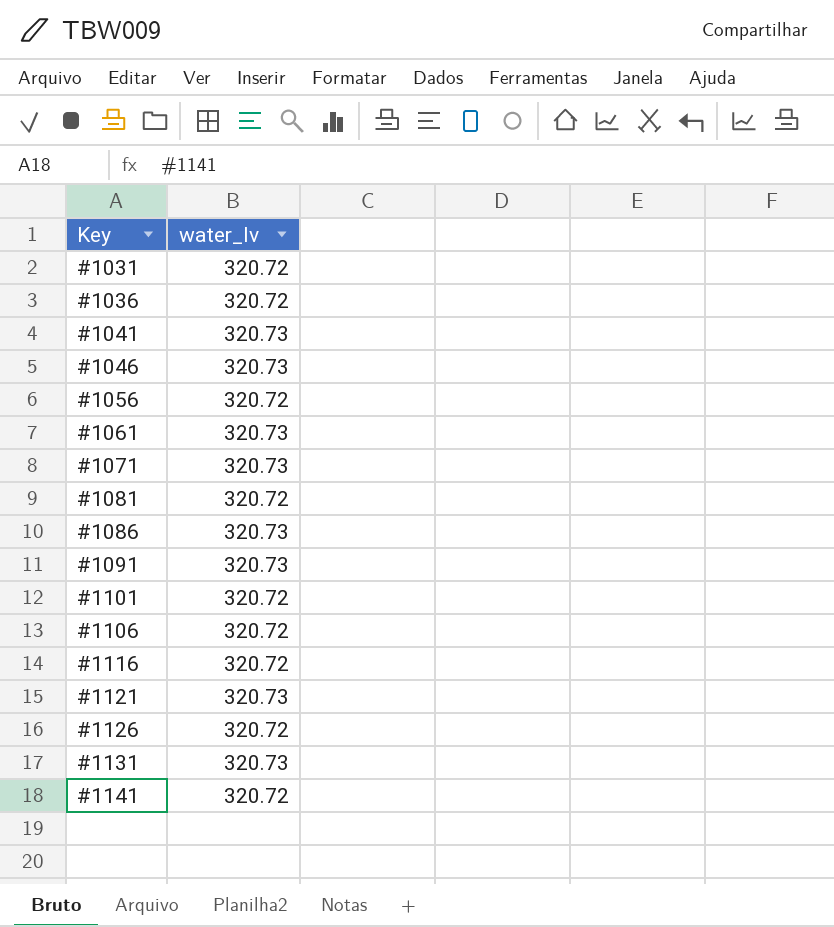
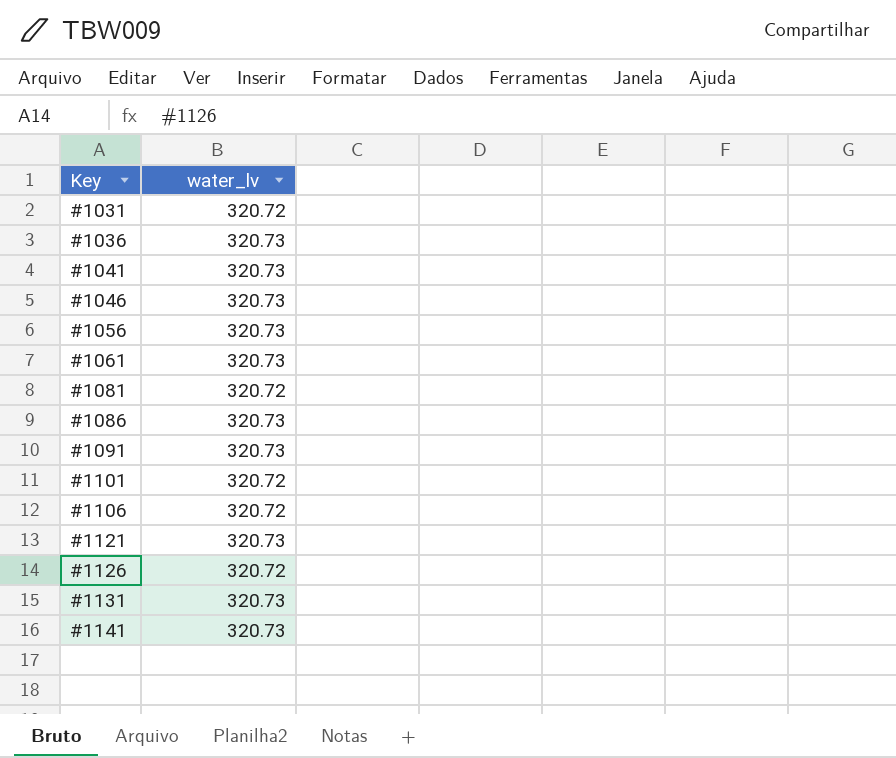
row #1071: 320.73 -> none
row #1116: 320.72 -> none
#1036 | water_lv: 320.72 -> 320.73
#1056 | water_lv: 320.72 -> 320.73
#1141 | water_lv: 320.72 -> 320.73

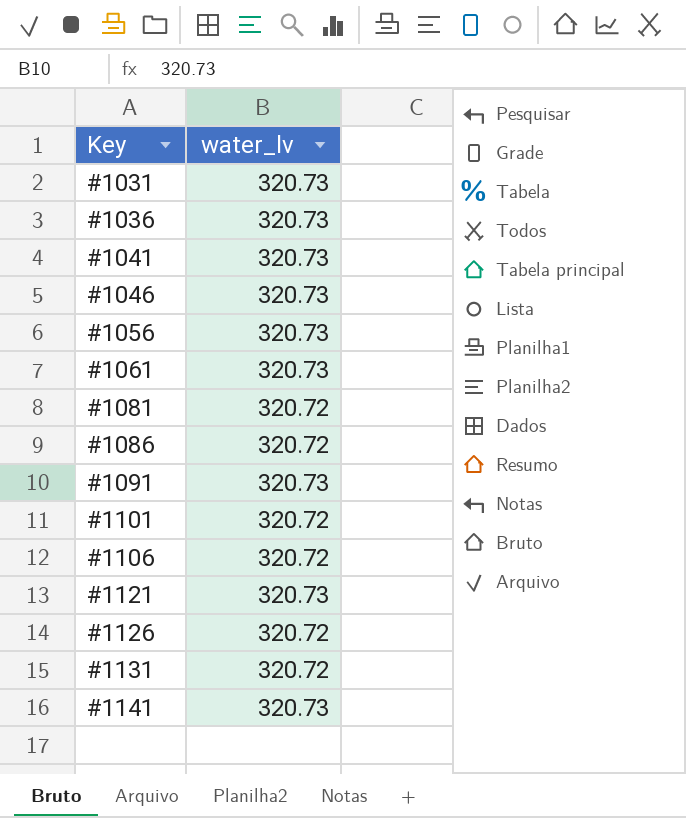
#1031 | water_lv: 320.72 -> 320.73
#1086 | water_lv: 320.73 -> 320.72
#1131 | water_lv: 320.73 -> 320.72

